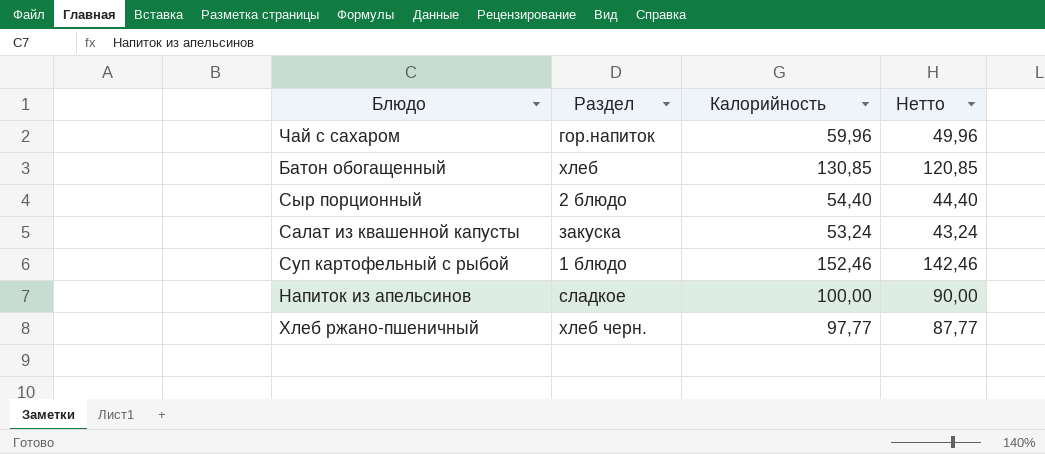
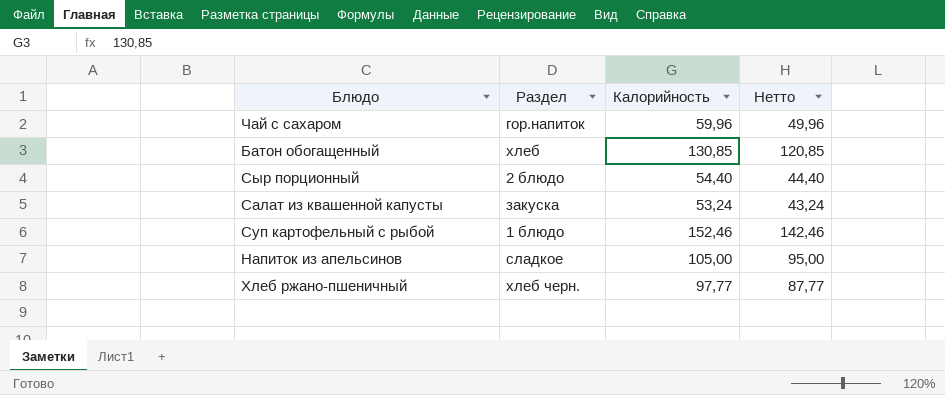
Напиток из апельсинов | Калорийность: 100,00 -> 105,00
Напиток из апельсинов | Нетто: 90,00 -> 95,00

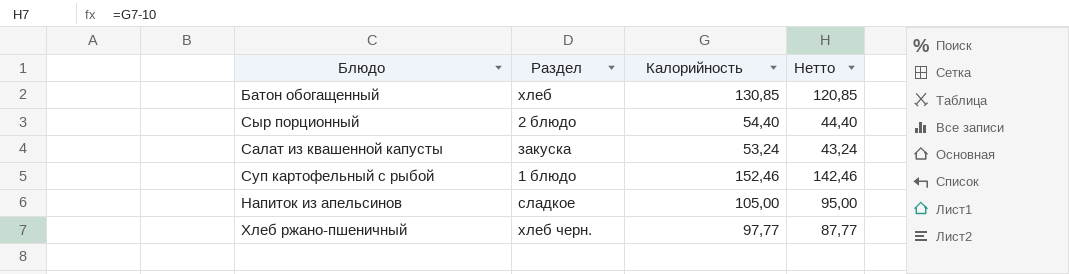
row Чай с сахаром: гор.напиток | 59,96 | 49,96 -> none

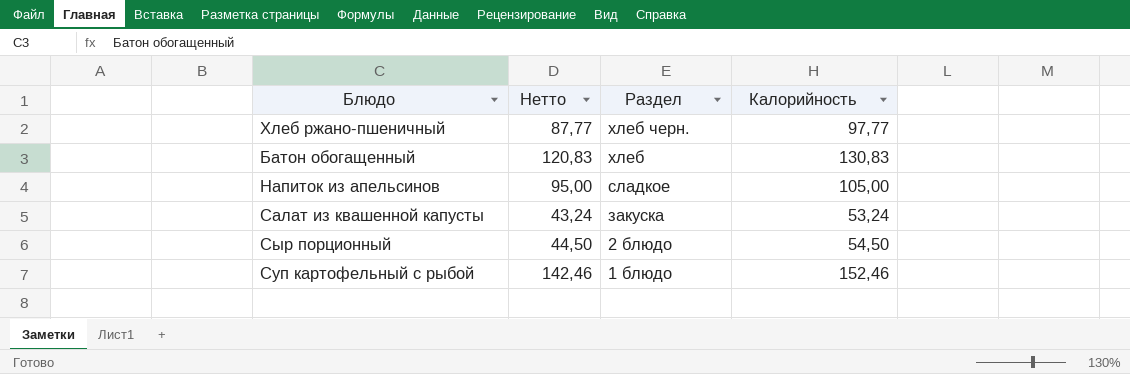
row order: none -> Раздел descending
column Нетто | position: 4 -> 2
Батон обогащенный | Нетто: 120,85 -> 120,83
Батон обогащенный | Калорийность: 130,85 -> 130,83
Сыр порционный | Нетто: 44,40 -> 44,50
Сыр порционный | Калорийность: 54,40 -> 54,50

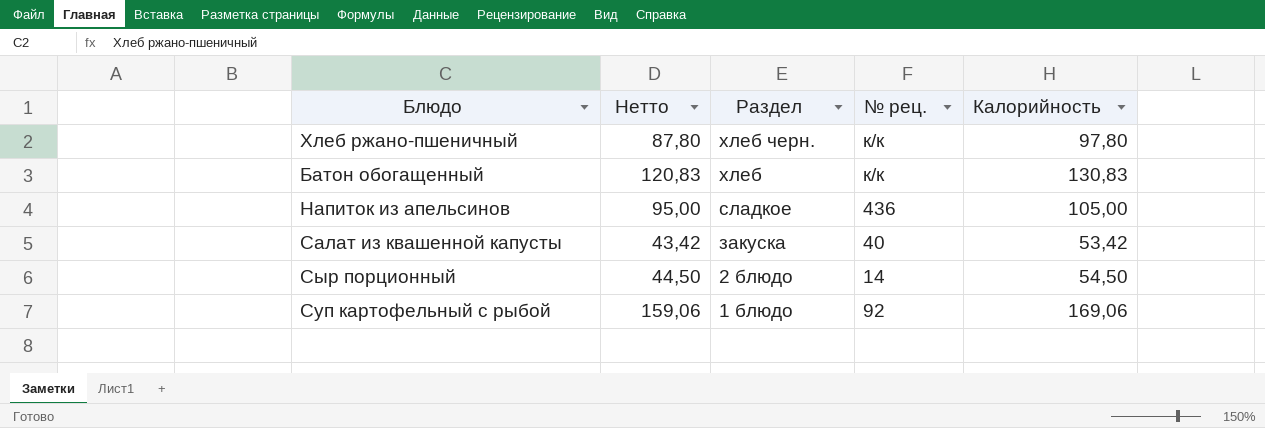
column № рец. | position: none -> 4
Хлеб ржано-пшеничный | Нетто: 87,77 -> 87,80
Хлеб ржано-пшеничный | Калорийность: 97,77 -> 97,80
Салат из квашенной капусты | Нетто: 43,24 -> 43,42
Салат из квашенной капусты | Калорийность: 53,24 -> 53,42
Суп картофельный с рыбой | Нетто: 142,46 -> 159,06
Суп картофельный с рыбой | Калорийность: 152,46 -> 169,06

